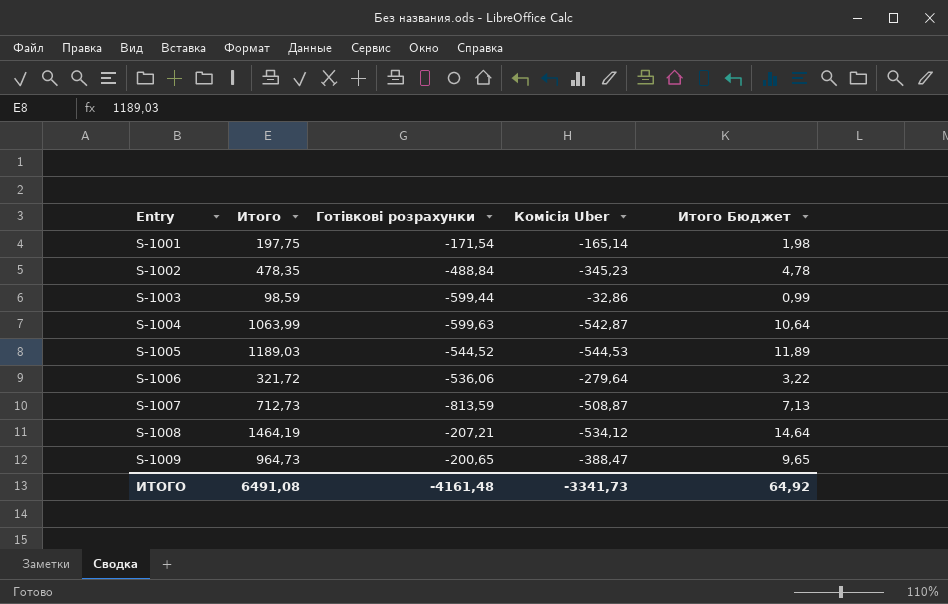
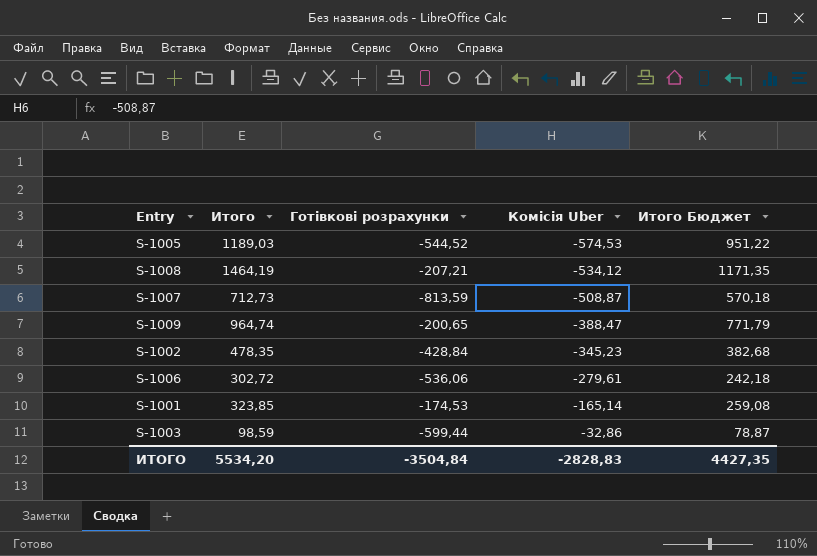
row order: Entry ascending -> Комісія Uber ascending
column Итого Бюджет | formula: [Итого] * 0,01 -> [Итого] * 0,8
row S-1004: 1063,99 | -599,63 | -542,87 | 10,64 -> none
S-1005 | Комісія Uber: -544,53 -> -574,53
S-1009 | Итого: 964,73 -> 964,74
S-1002 | Готівкові розрахунки: -488,84 -> -428,84
S-1006 | Итого: 321,72 -> 302,72
S-1006 | Комісія Uber: -279,64 -> -279,61
S-1001 | Итого: 197,75 -> 323,85
S-1001 | Готівкові розрахунки: -171,54 -> -174,53
ИТОГО | Итого: 6491,08 -> 5534,20
ИТОГО | Готівкові розрахунки: -4161,48 -> -3504,84
ИТОГО | Комісія Uber: -3341,73 -> -2828,83
ИТОГО | Итого Бюджет: 64,92 -> 4427,35

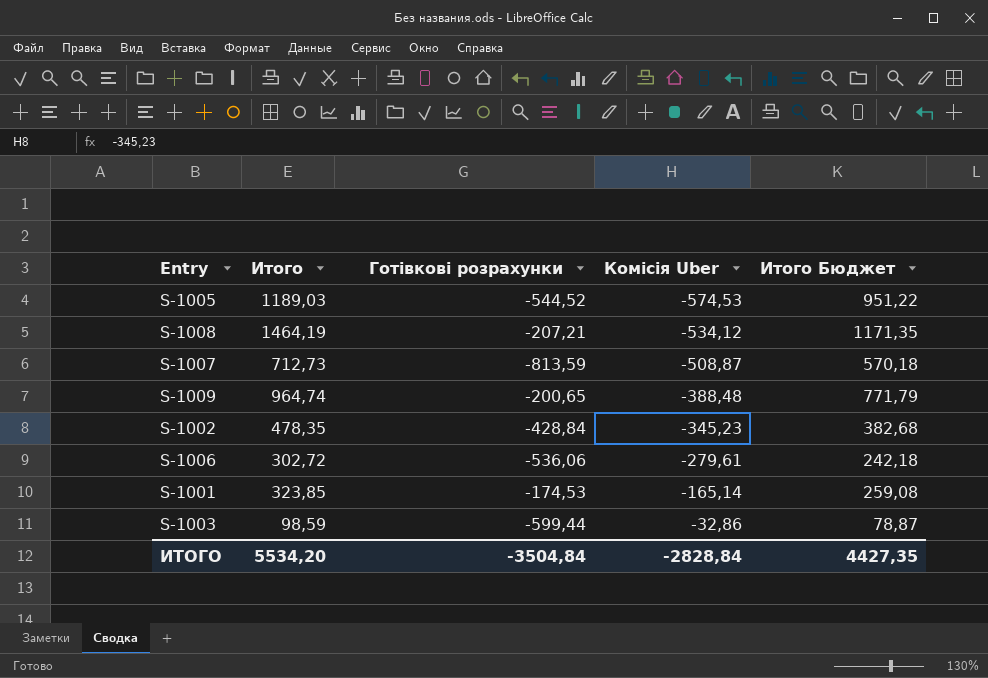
S-1009 | Комісія Uber: -388,47 -> -388,48
ИТОГО | Комісія Uber: -2828,83 -> -2828,84

